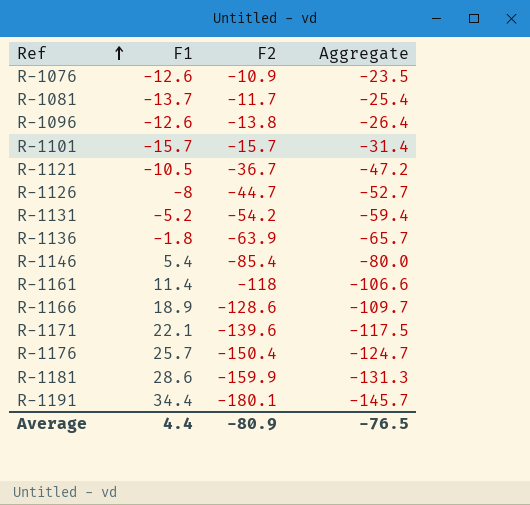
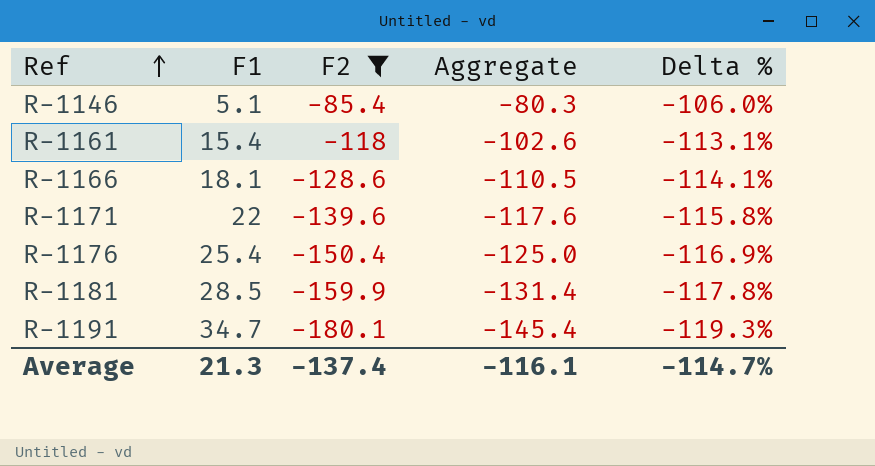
filter: none -> F2 <= -85.4
column Delta % | formula: none -> ([F1] - [F2]) / [F2]
R-1146 | F1: 5.4 -> 5.1
R-1146 | Aggregate: -80.0 -> -80.3
R-1161 | F1: 11.4 -> 15.4
R-1161 | Aggregate: -106.6 -> -102.6
R-1166 | F1: 18.9 -> 18.1
R-1166 | Aggregate: -109.7 -> -110.5
R-1171 | F1: 22.1 -> 22
R-1171 | Aggregate: -117.5 -> -117.6
R-1176 | F1: 25.7 -> 25.4
R-1176 | Aggregate: -124.7 -> -125.0
R-1181 | F1: 28.6 -> 28.5
R-1181 | Aggregate: -131.3 -> -131.4
R-1191 | F1: 34.4 -> 34.7
R-1191 | Aggregate: -145.7 -> -145.4
Average | F1: 4.4 -> 21.3
Average | F2: -80.9 -> -137.4
Average | Aggregate: -76.5 -> -116.1

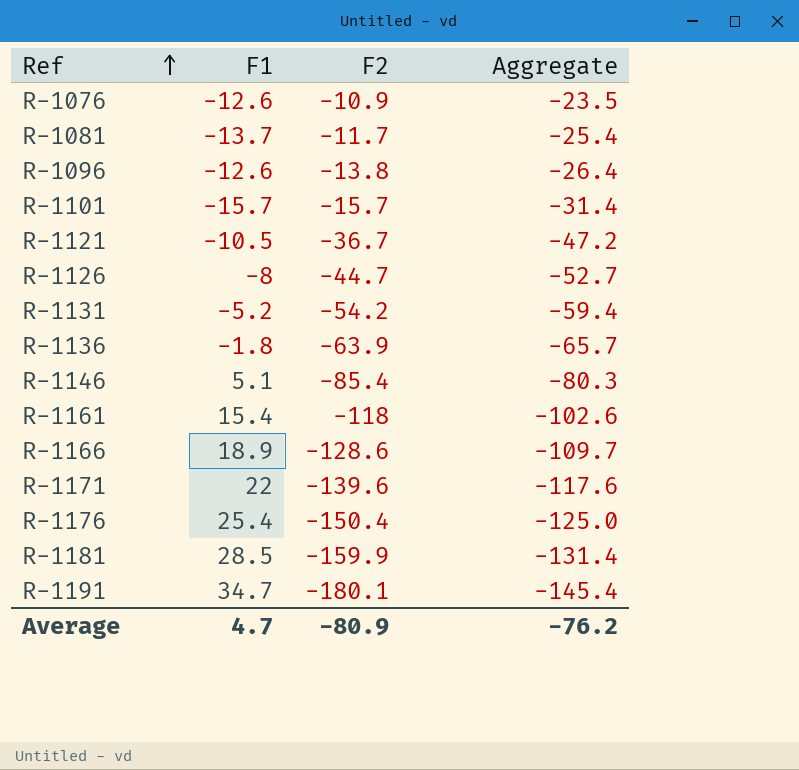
filter: F2 <= -85.4 -> none
column Delta % | formula: ([F1] - [F2]) / [F2] -> none
R-1166 | F1: 18.1 -> 18.9
R-1166 | Aggregate: -110.5 -> -109.7
Average | F1: 21.3 -> 4.7
Average | F2: -137.4 -> -80.9
Average | Aggregate: -116.1 -> -76.2

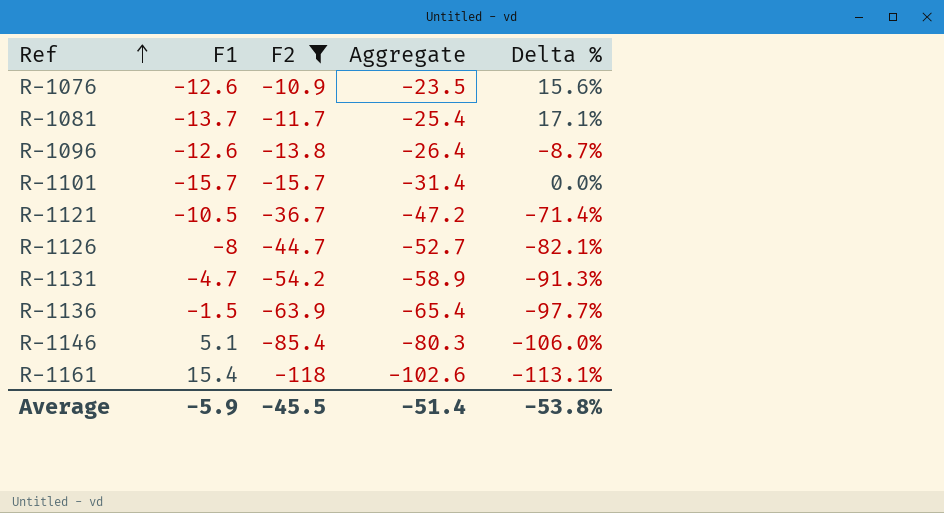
filter: none -> F2 >= -118
column Delta % | formula: none -> ([F1] - [F2]) / [F2]
R-1131 | F1: -5.2 -> -4.7
R-1131 | Aggregate: -59.4 -> -58.9
R-1136 | F1: -1.8 -> -1.5
R-1136 | Aggregate: -65.7 -> -65.4
Average | F1: 4.7 -> -5.9
Average | F2: -80.9 -> -45.5
Average | Aggregate: -76.2 -> -51.4

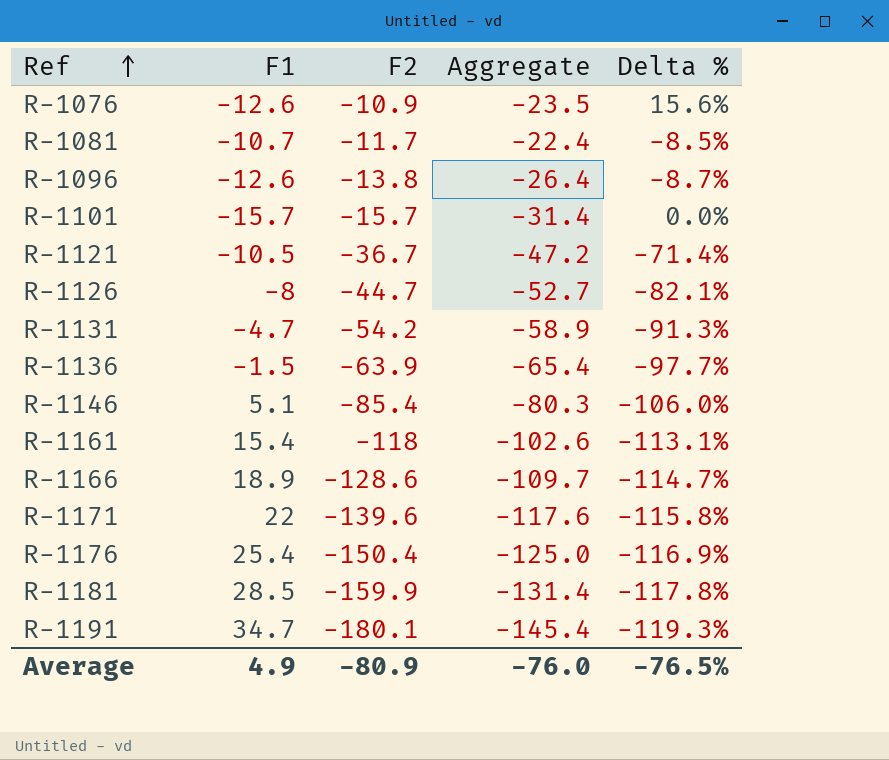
filter: F2 >= -118 -> none
R-1081 | F1: -13.7 -> -10.7
R-1081 | Aggregate: -25.4 -> -22.4
R-1081 | Delta %: 17.1% -> -8.5%
Average | F1: -5.9 -> 4.9
Average | F2: -45.5 -> -80.9
Average | Aggregate: -51.4 -> -76.0
Average | Delta %: -53.8% -> -76.5%

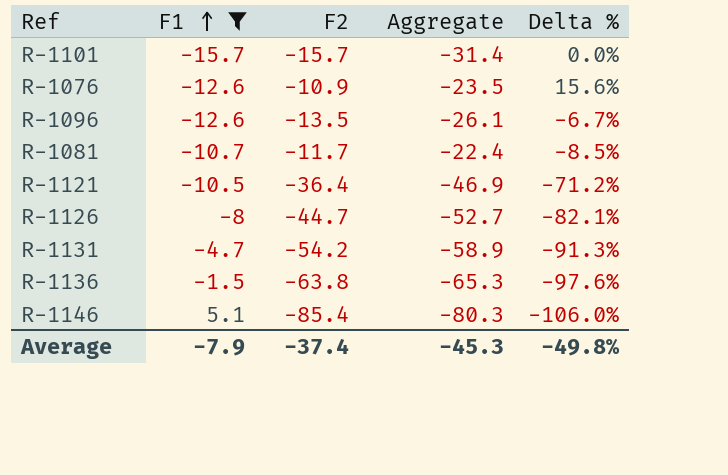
filter: none -> F1 <= 5.1
row order: Ref ascending -> F1 ascending
R-1096 | F2: -13.8 -> -13.5
R-1096 | Aggregate: -26.4 -> -26.1
R-1096 | Delta %: -8.7% -> -6.7%
R-1121 | F2: -36.7 -> -36.4
R-1121 | Aggregate: -47.2 -> -46.9
R-1121 | Delta %: -71.4% -> -71.2%
R-1136 | F2: -63.9 -> -63.8
R-1136 | Aggregate: -65.4 -> -65.3
R-1136 | Delta %: -97.7% -> -97.6%
Average | F1: 4.9 -> -7.9
Average | F2: -80.9 -> -37.4
Average | Aggregate: -76.0 -> -45.3
Average | Delta %: -76.5% -> -49.8%

